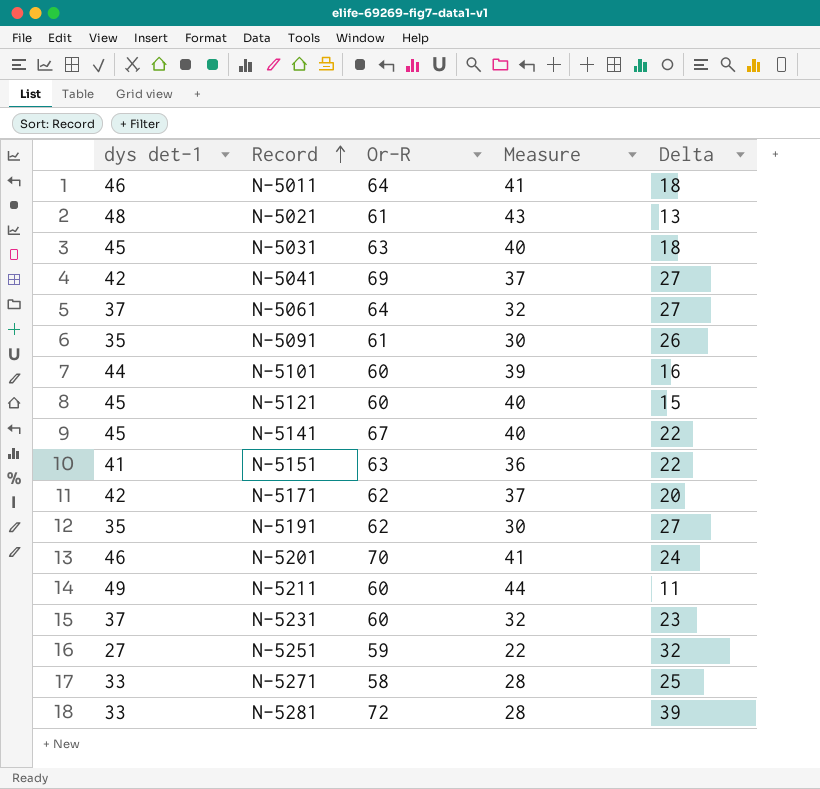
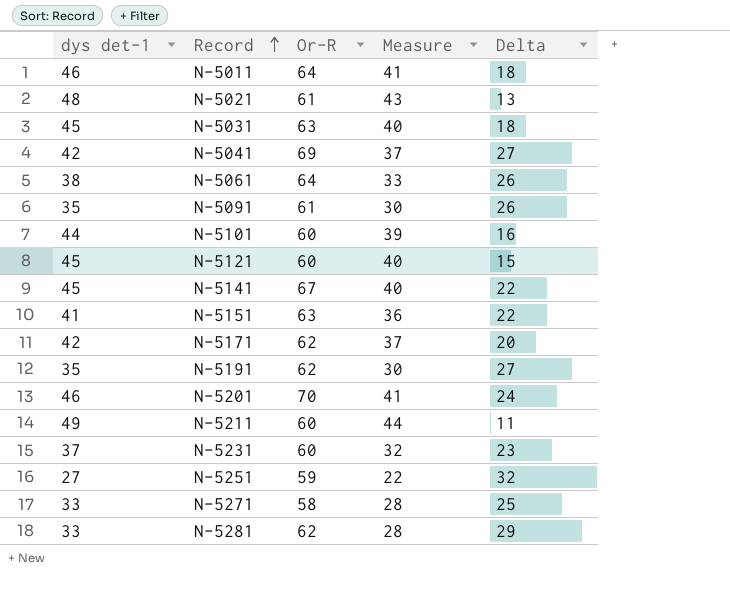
N-5061 | dys det-1: 37 -> 38
N-5061 | Measure: 32 -> 33
N-5061 | Delta: 27 -> 26
N-5281 | Or-R: 72 -> 62
N-5281 | Delta: 39 -> 29

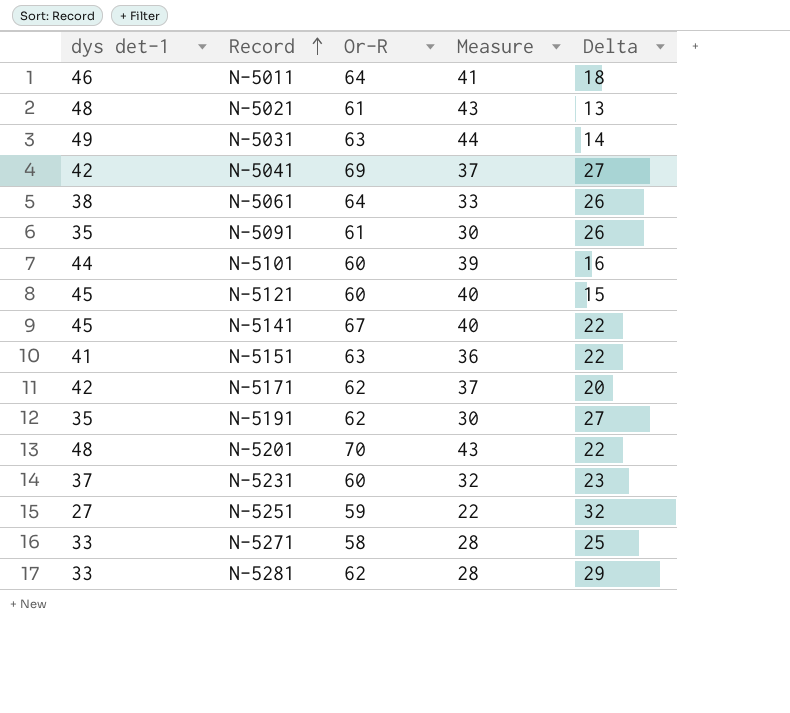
row N-5211: 49 | 60 | 44 | 11 -> none
N-5031 | dys det-1: 45 -> 49
N-5031 | Measure: 40 -> 44
N-5031 | Delta: 18 -> 14
N-5201 | dys det-1: 46 -> 48
N-5201 | Measure: 41 -> 43
N-5201 | Delta: 24 -> 22

